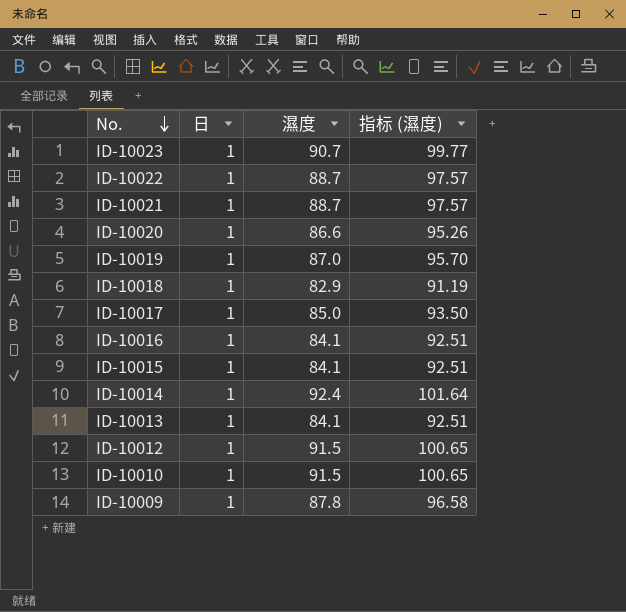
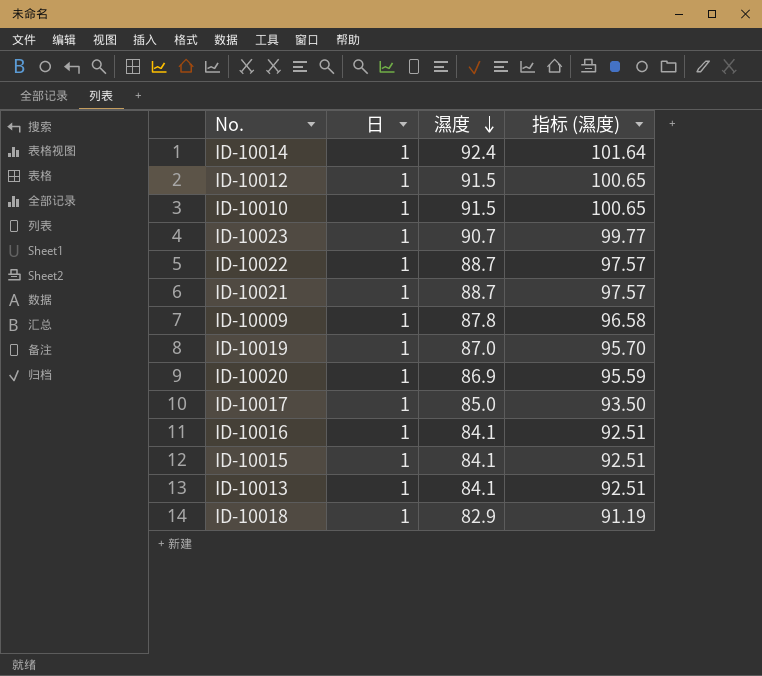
row order: No. descending -> 濕度 descending
ID-10020 | 濕度: 86.6 -> 86.9
ID-10020 | 指标 (濕度): 95.26 -> 95.59

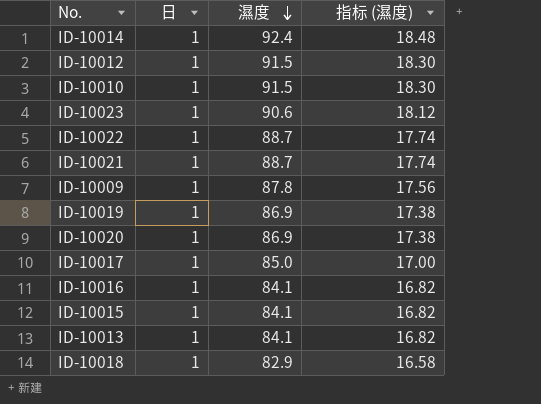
column 指标 (濕度) | formula: [濕度] * 1.1 -> [濕度] * 0.2
ID-10023 | 濕度: 90.7 -> 90.6
ID-10019 | 濕度: 87.0 -> 86.9

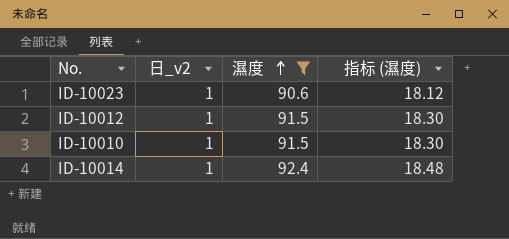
filter: none -> 濕度 >= 90.6
row order: 濕度 descending -> 濕度 ascending
column name: 日 -> 日_v2

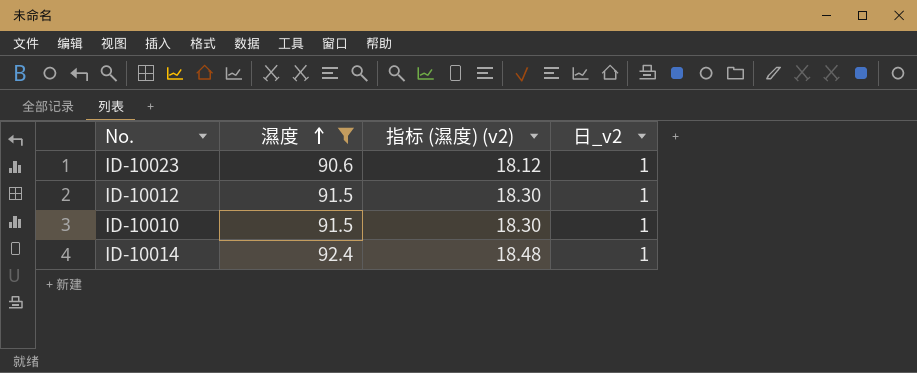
column name: 指标 (濕度) -> 指标 (濕度) (v2)
column 日_v2 | position: 2 -> 4

